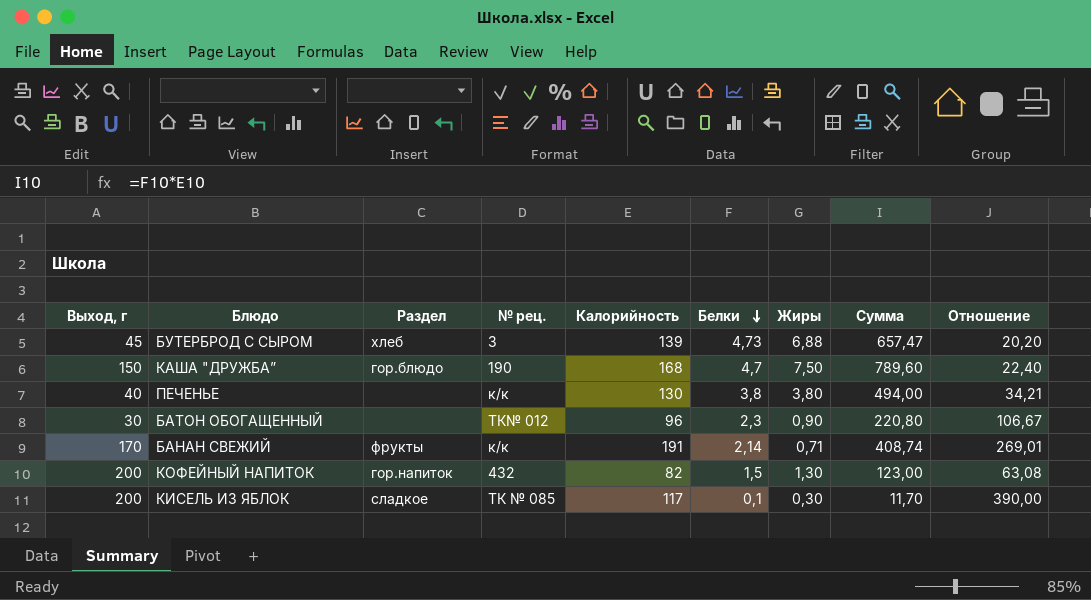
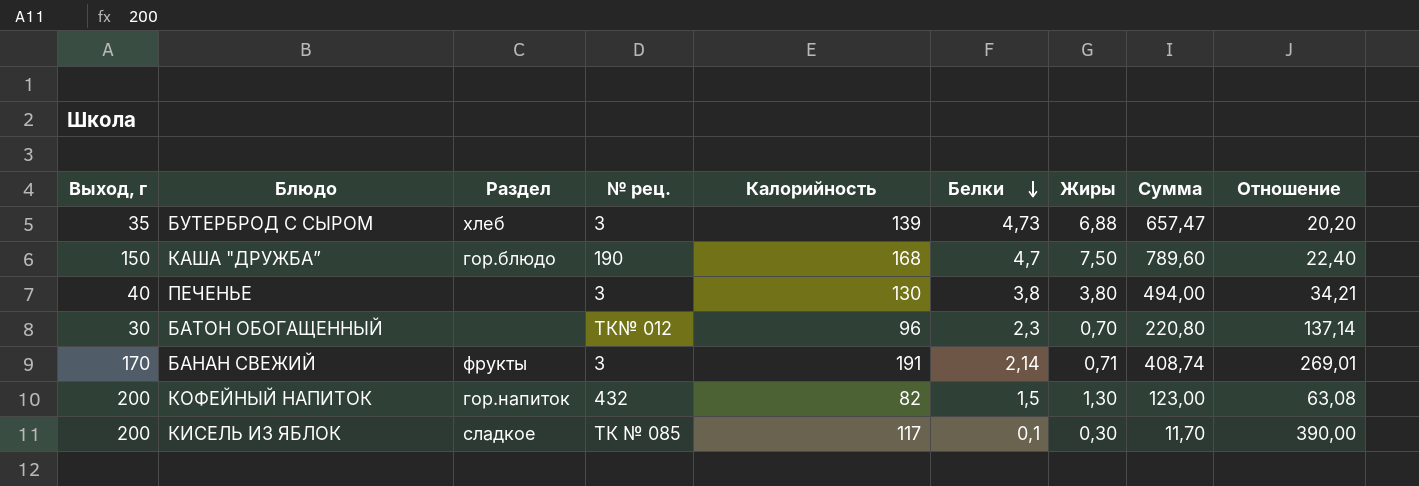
БУТЕРБРОД С СЫРОМ | Выход, г: 45 -> 35
ПЕЧЕНЬЕ | № рец.: к/к -> 3
БАТОН ОБОГАЩЕННЫЙ | Жиры: 0,90 -> 0,70
БАТОН ОБОГАЩЕННЫЙ | Отношение: 106,67 -> 137,14
БАНАН СВЕЖИЙ | № рец.: к/к -> 3

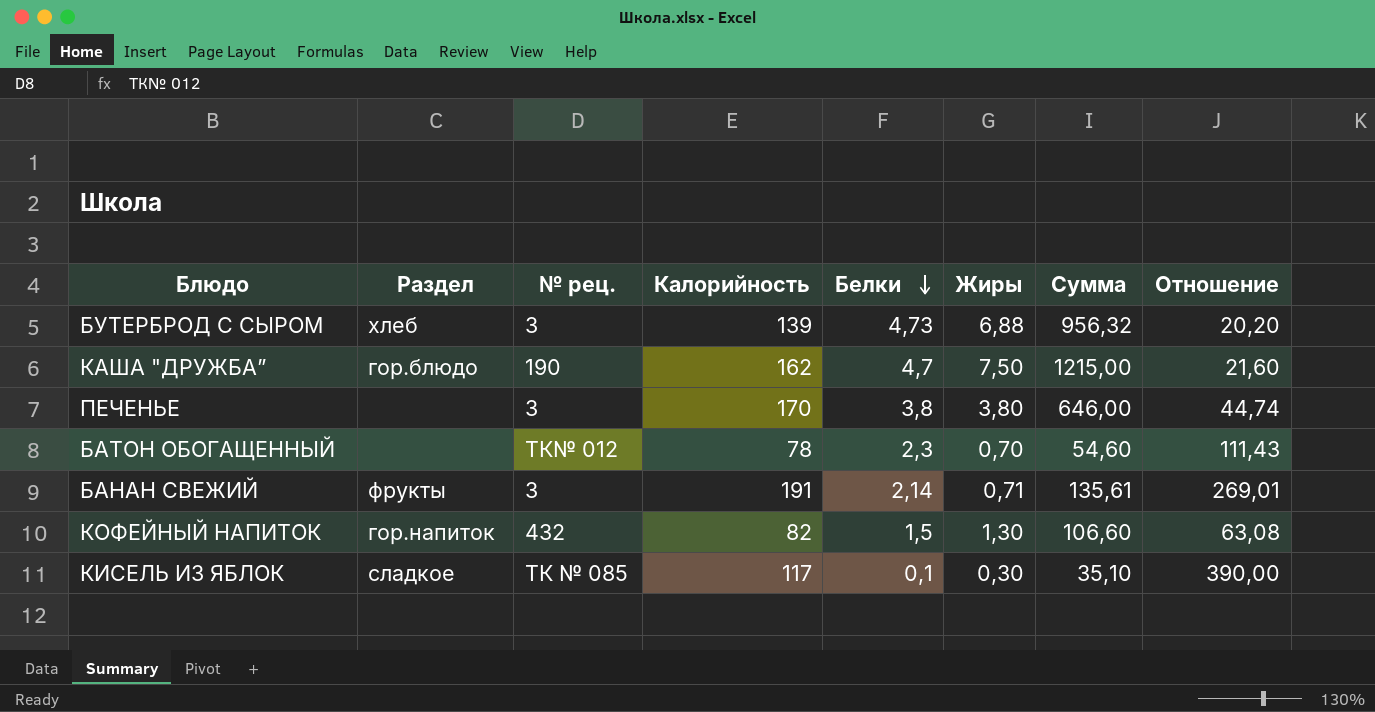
column Выход, г | position: 1 -> none
column Сумма | formula: [Калорийность] * [Белки] -> [Калорийность] * [Жиры]
КАША "ДРУЖБА” | Калорийность: 168 -> 162
КАША "ДРУЖБА” | Отношение: 22,40 -> 21,60
ПЕЧЕНЬЕ | Калорийность: 130 -> 170
ПЕЧЕНЬЕ | Отношение: 34,21 -> 44,74
БАТОН ОБОГАЩЕННЫЙ | Калорийность: 96 -> 78
БАТОН ОБОГАЩЕННЫЙ | Отношение: 137,14 -> 111,43

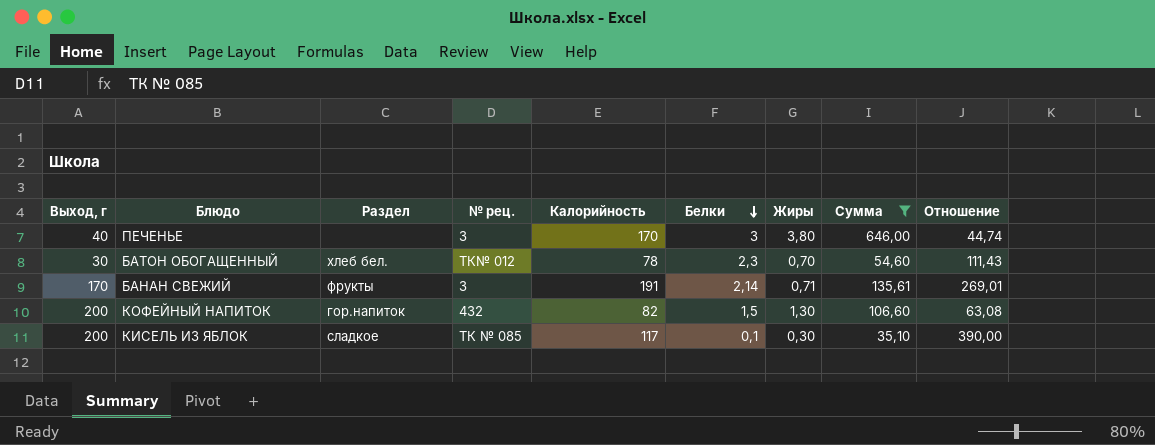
filter: none -> Сумма <= 646,00
column Выход, г | position: none -> 1
ПЕЧЕНЬЕ | Белки: 3,8 -> 3
БАТОН ОБОГАЩЕННЫЙ | Раздел: none -> хлеб бел.

